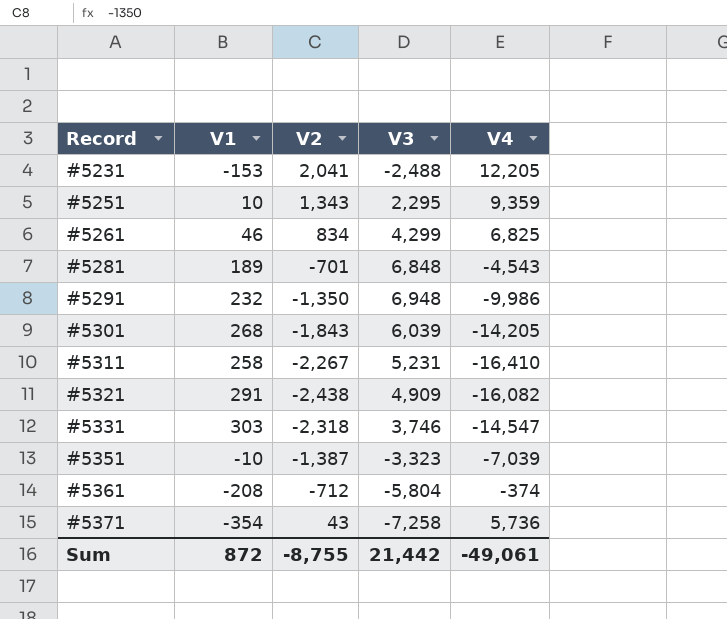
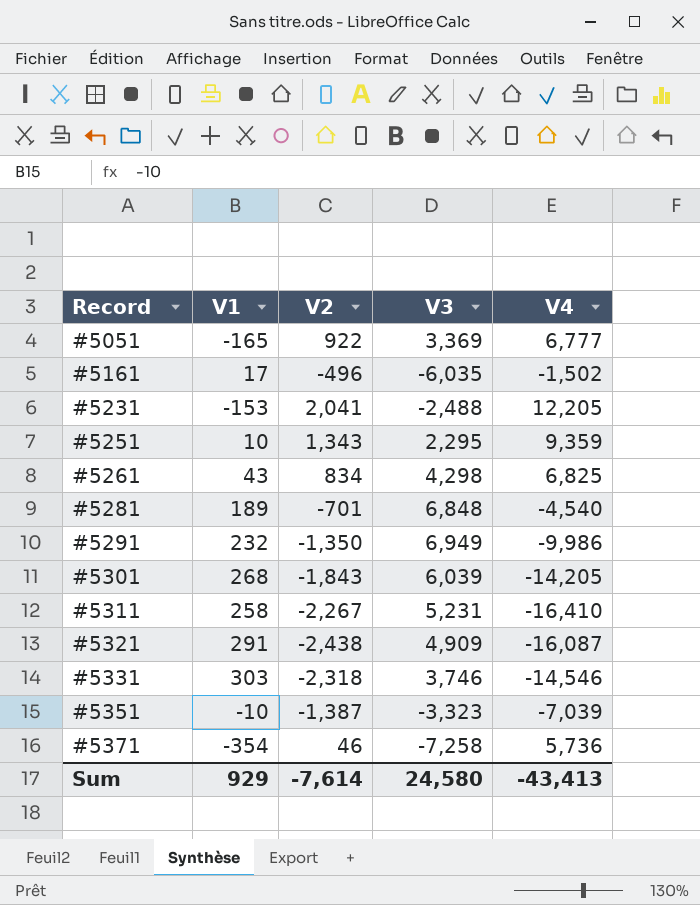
row #5361: -208 | -712 | -5,804 | -374 -> none
row #5051: none -> -165 | 922 | 3,369 | 6,777
row #5161: none -> 17 | -496 | -6,035 | -1,502
#5261 | V1: 46 -> 43
#5261 | V3: 4,299 -> 4,298
#5281 | V4: -4,543 -> -4,540
#5291 | V3: 6,948 -> 6,949
#5321 | V4: -16,082 -> -16,087
#5331 | V4: -14,547 -> -14,546
#5371 | V2: 43 -> 46
Sum | V1: 872 -> 929
Sum | V2: -8,755 -> -7,614
Sum | V3: 21,442 -> 24,580
Sum | V4: -49,061 -> -43,413

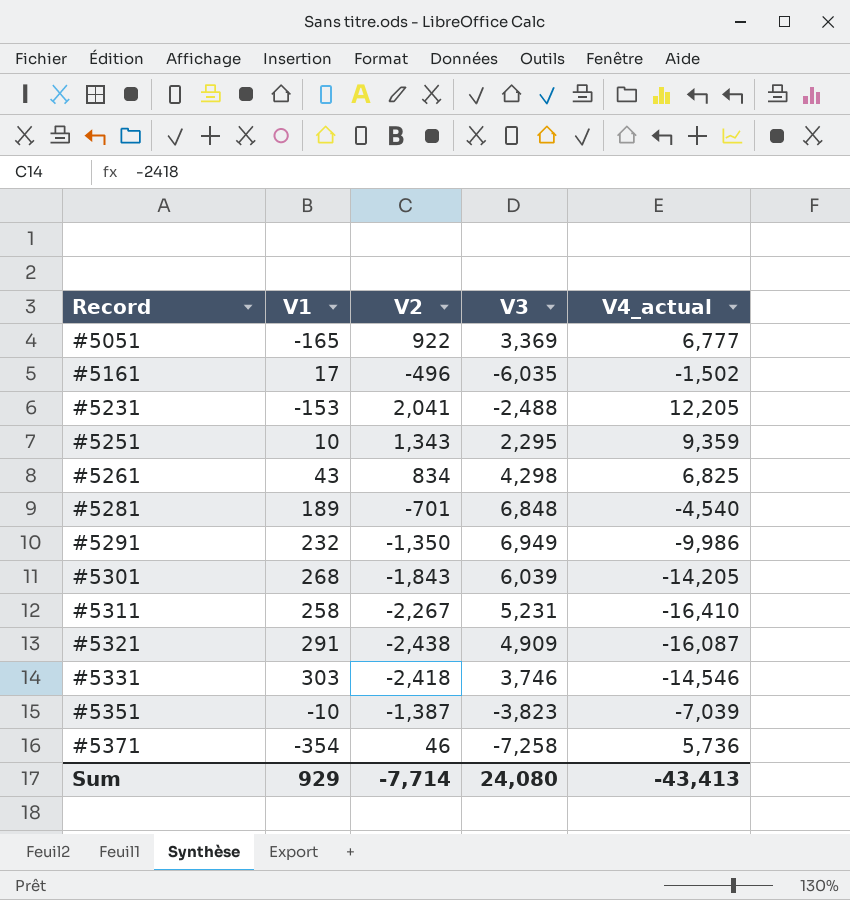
column name: V4 -> V4_actual
#5331 | V2: -2,318 -> -2,418
#5351 | V3: -3,323 -> -3,823
Sum | V2: -7,614 -> -7,714
Sum | V3: 24,580 -> 24,080

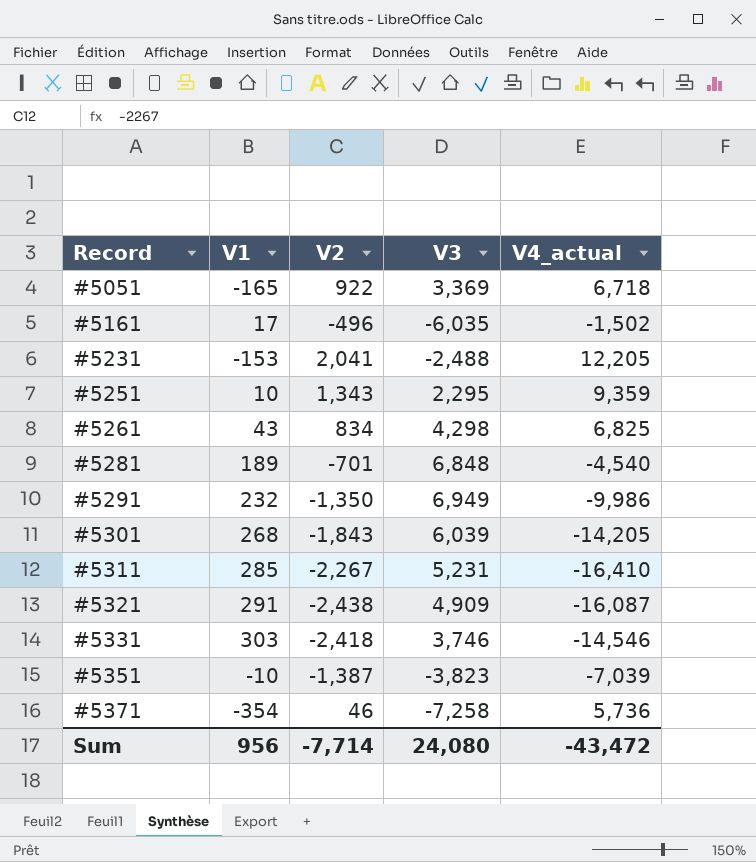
#5051 | V4_actual: 6,777 -> 6,718
#5311 | V1: 258 -> 285
Sum | V1: 929 -> 956
Sum | V4_actual: -43,413 -> -43,472

